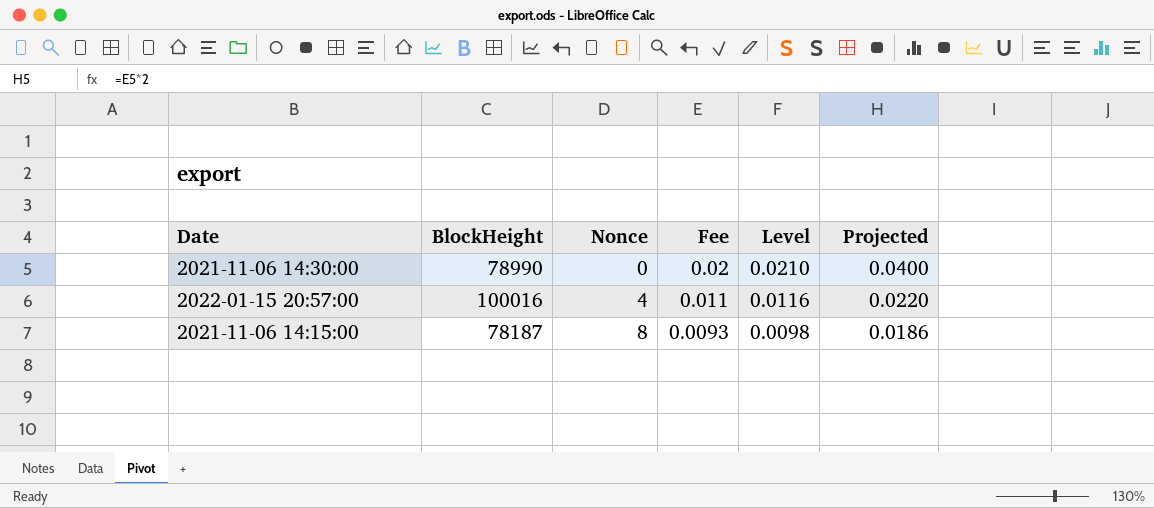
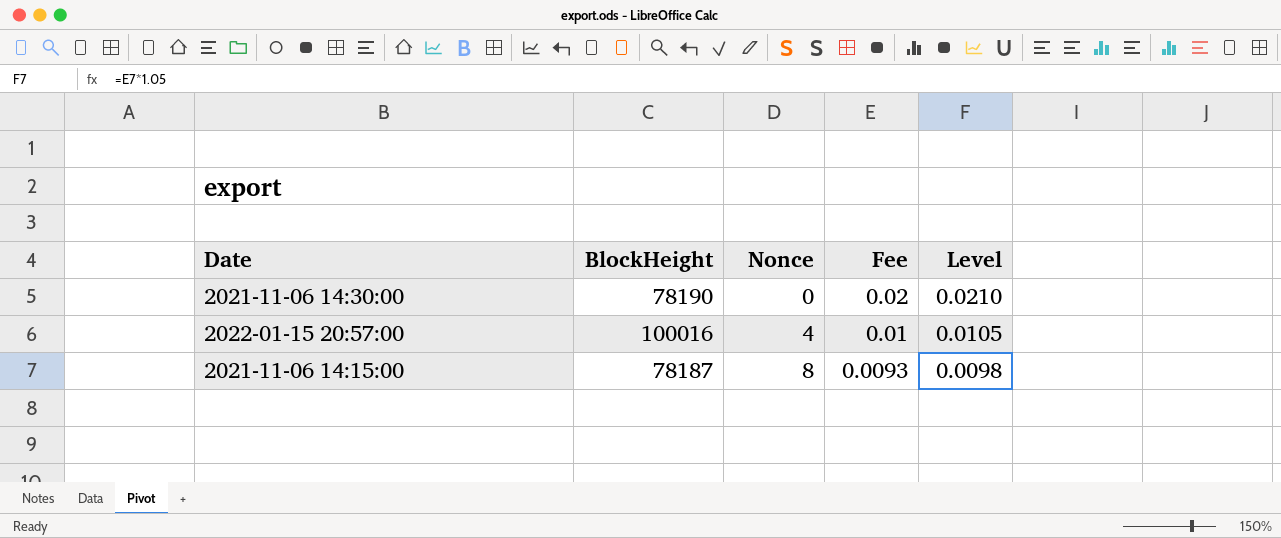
column Projected | formula: [Fee] * 2 -> none
2021-11-06 14:30:00 | BlockHeight: 78990 -> 78190
2022-01-15 20:57:00 | Fee: 0.011 -> 0.01
2022-01-15 20:57:00 | Level: 0.0116 -> 0.0105

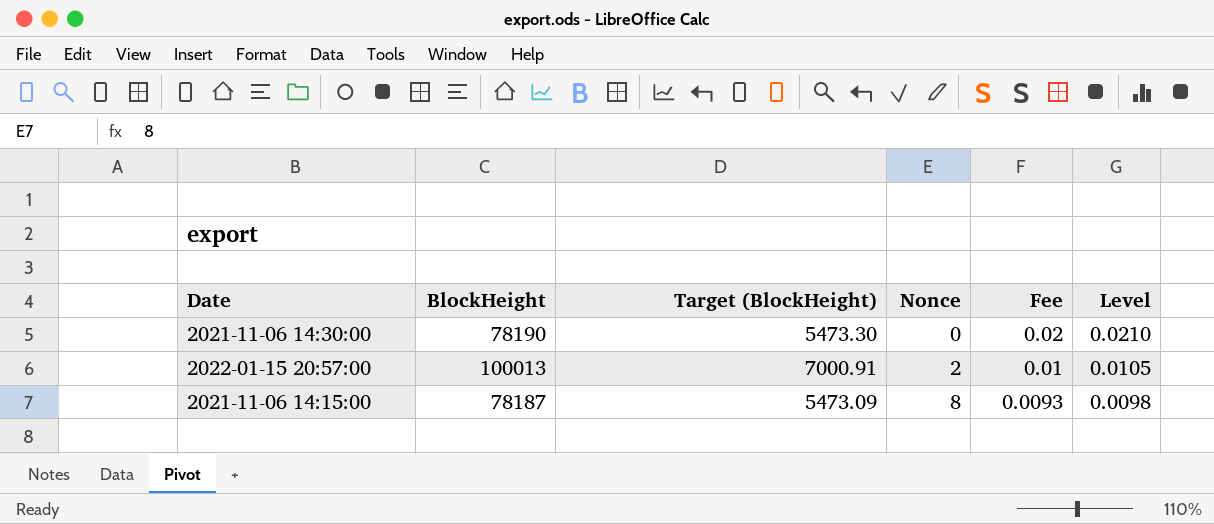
column Target (BlockHeight) | formula: none -> [BlockHeight] * 0.07
2022-01-15 20:57:00 | BlockHeight: 100016 -> 100013
2022-01-15 20:57:00 | Nonce: 4 -> 2

